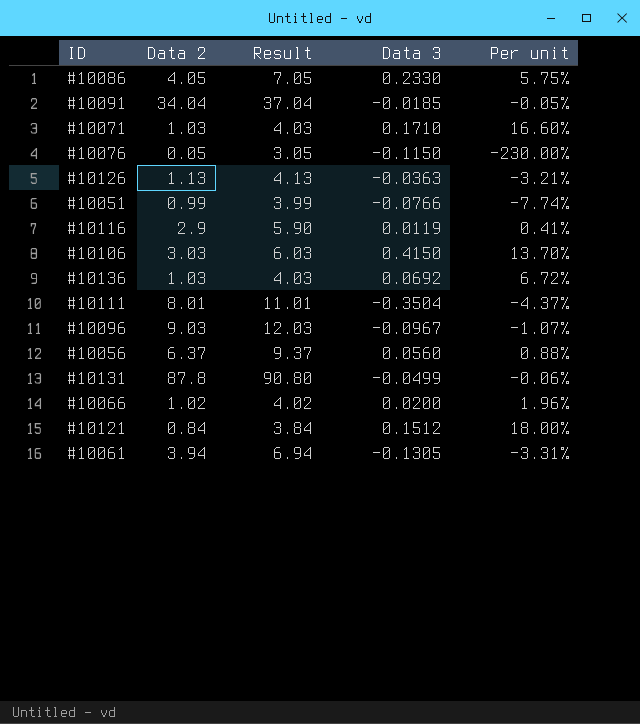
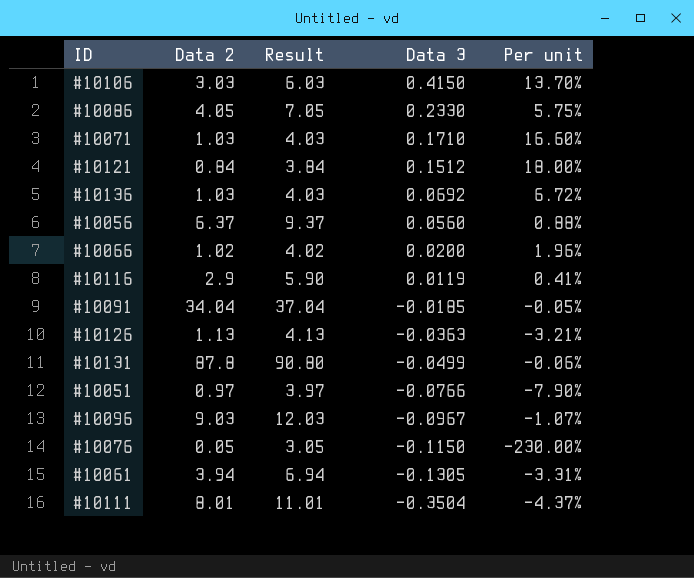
row order: none -> Data 3 descending
#10051 | Data 2: 0.99 -> 0.97
#10051 | Result: 3.99 -> 3.97
#10051 | Per unit: -7.74% -> -7.90%

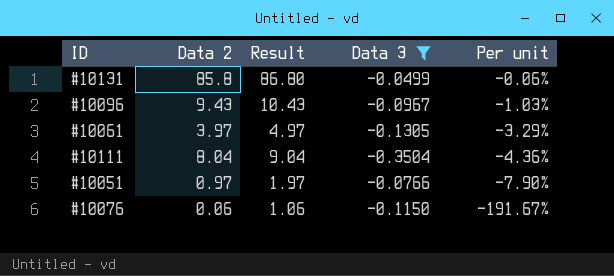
filter: none -> Data 3 <= -0.0499
row order: Data 3 descending -> Per unit descending
column Result | formula: [Data 2] + 3 -> [Data 2] + 1
#10131 | Data 2: 87.8 -> 85.8
#10096 | Data 2: 9.03 -> 9.43
#10096 | Per unit: -1.07% -> -1.03%
#10061 | Data 2: 3.94 -> 3.97
#10061 | Per unit: -3.31% -> -3.29%
#10111 | Data 2: 8.01 -> 8.04
#10111 | Per unit: -4.37% -> -4.36%
#10076 | Data 2: 0.05 -> 0.06
#10076 | Per unit: -230.00% -> -191.67%

